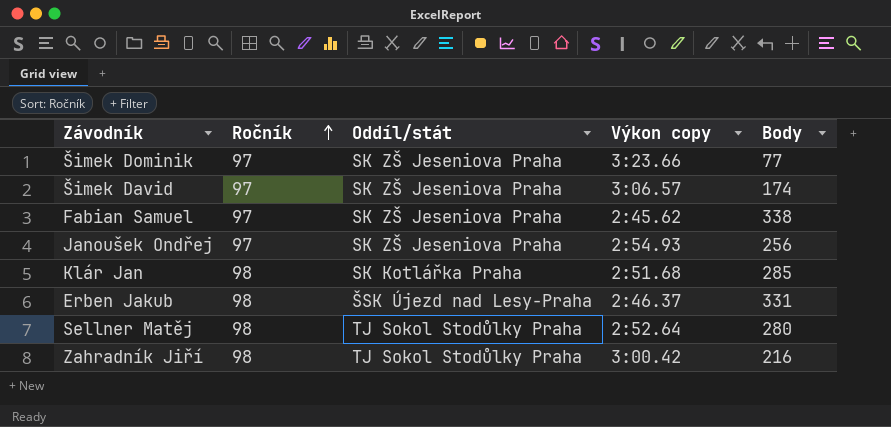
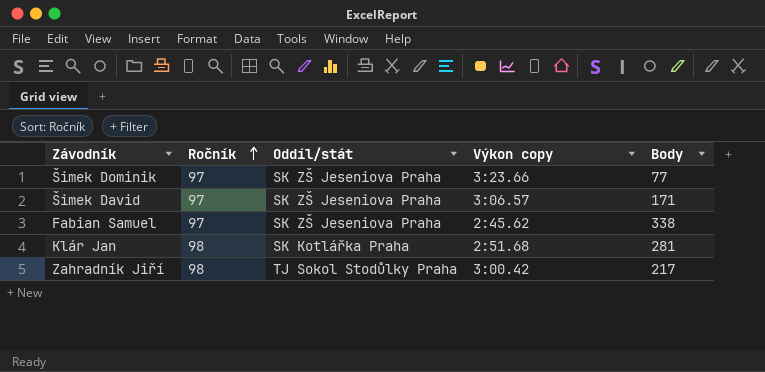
row Janoušek Ondřej: 97 | SK ZŠ Jeseniova Praha | 2:54.93 | 256 -> none
row Erben Jakub: 98 | ŠSK Újezd nad Lesy-Praha | 2:46.37 | 331 -> none
row Sellner Matěj: 98 | TJ Sokol Stodůlky Praha | 2:52.64 | 280 -> none
Šimek David | Body: 174 -> 171
Klár Jan | Body: 285 -> 281
Zahradník Jiří | Body: 216 -> 217

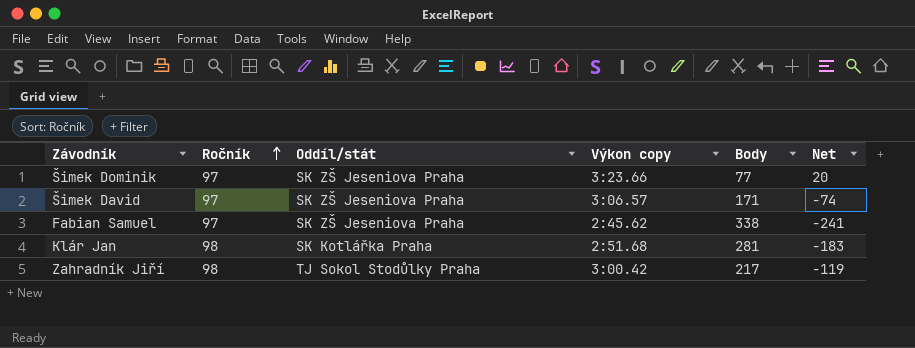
column Net | formula: none -> [Ročník] - [Body]

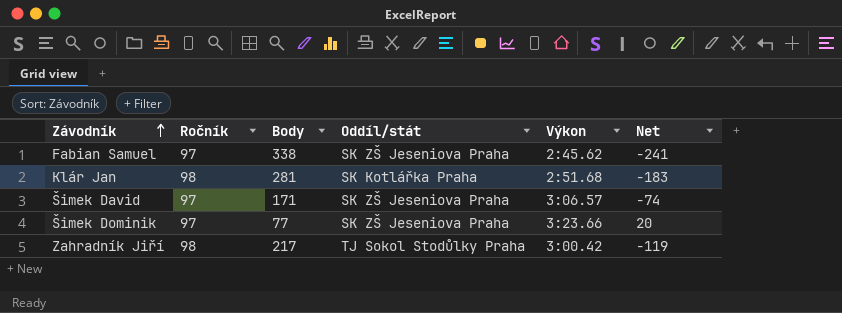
row order: Ročník ascending -> Závodník ascending
column Body | position: 5 -> 3
column name: Výkon copy -> Výkon

